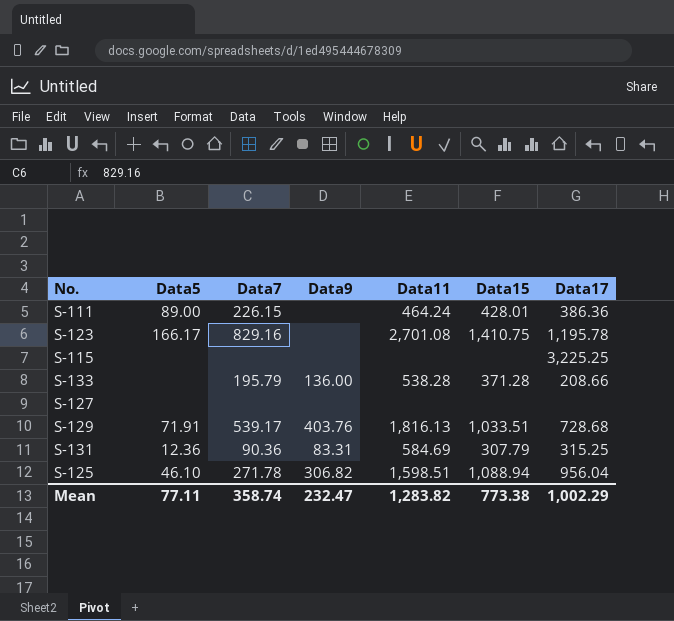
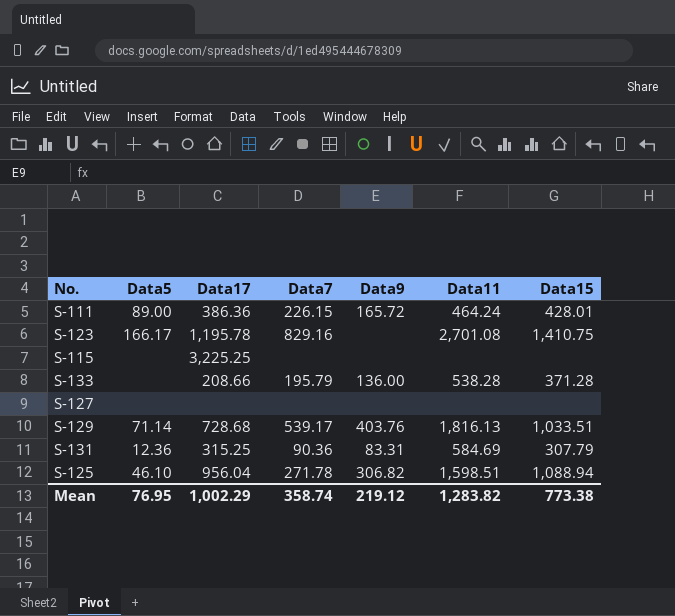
column Data17 | position: 7 -> 3
S-111 | Data9: none -> 165.72
S-129 | Data5: 71.91 -> 71.14
Mean | Data5: 77.11 -> 76.95
Mean | Data9: 232.47 -> 219.12

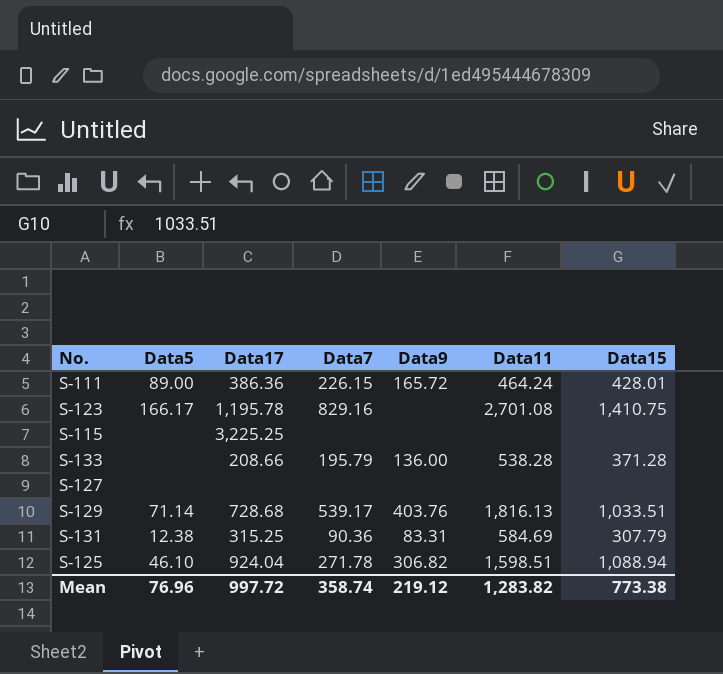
S-131 | Data5: 12.36 -> 12.38
S-125 | Data17: 956.04 -> 924.04
Mean | Data5: 76.95 -> 76.96
Mean | Data17: 1,002.29 -> 997.72

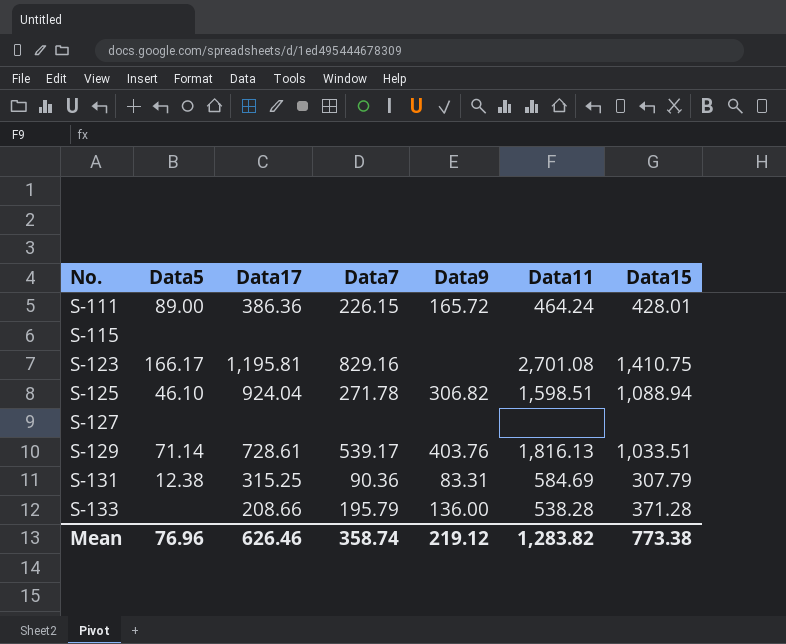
row order: none -> No. ascending
S-115 | Data17: 3,225.25 -> none
S-123 | Data17: 1,195.78 -> 1,195.81
S-129 | Data17: 728.68 -> 728.61
Mean | Data17: 997.72 -> 626.46

